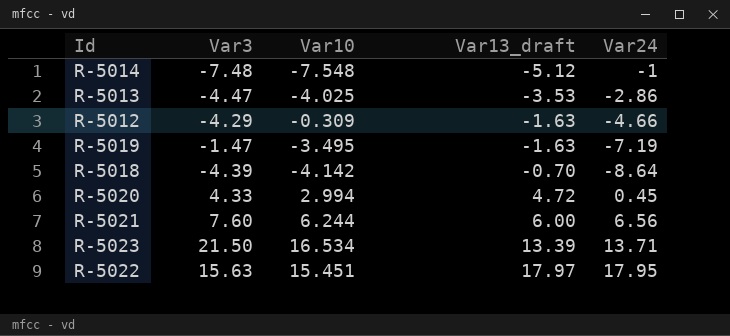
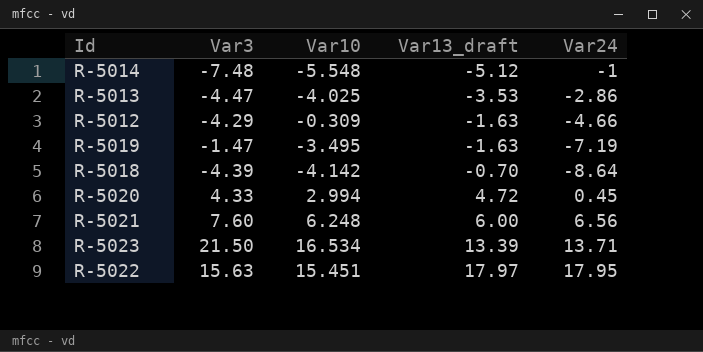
R-5014 | Var10: -7.548 -> -5.548
R-5021 | Var10: 6.244 -> 6.248

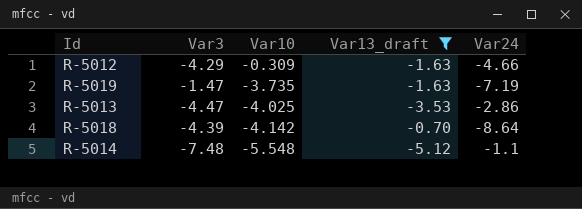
filter: none -> Var13_draft <= -0.70
row order: Var13_draft ascending -> Var10 descending
R-5019 | Var10: -3.495 -> -3.735
R-5014 | Var24: -1 -> -1.1

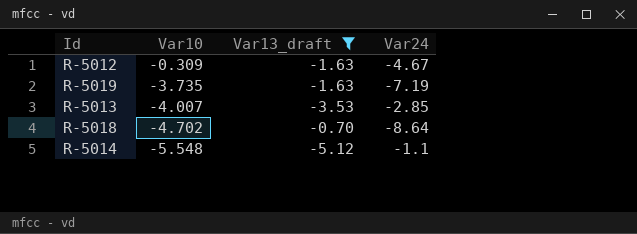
column Var3 | position: 2 -> none
R-5012 | Var24: -4.66 -> -4.67
R-5013 | Var10: -4.025 -> -4.007
R-5013 | Var24: -2.86 -> -2.85
R-5018 | Var10: -4.142 -> -4.702

